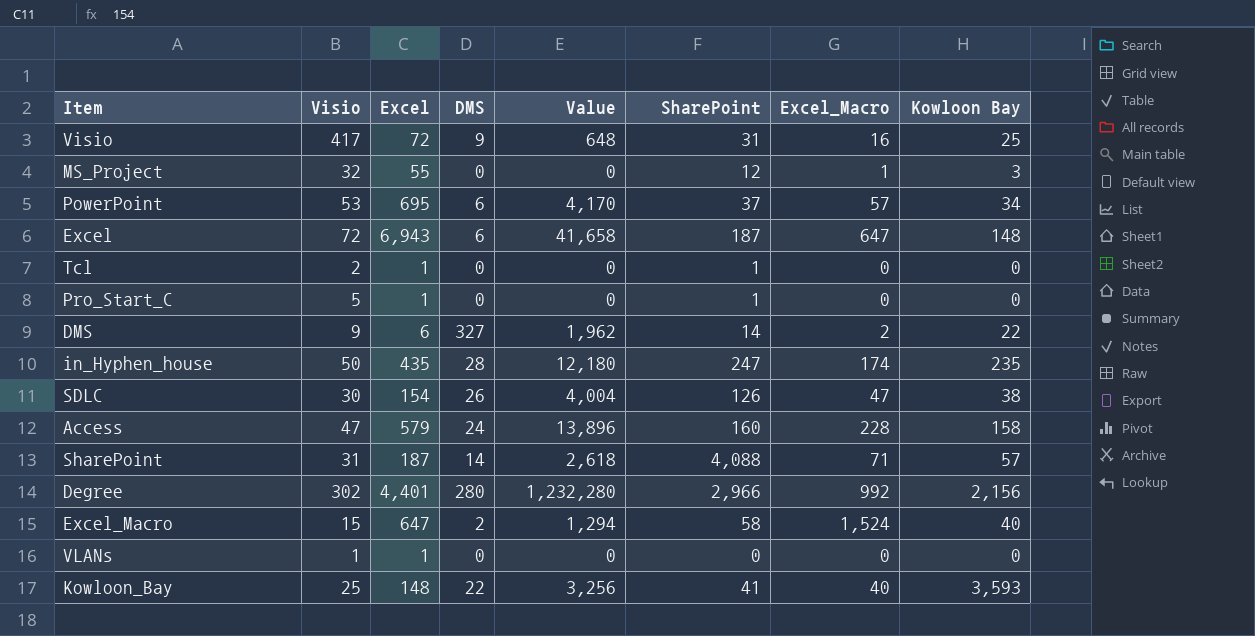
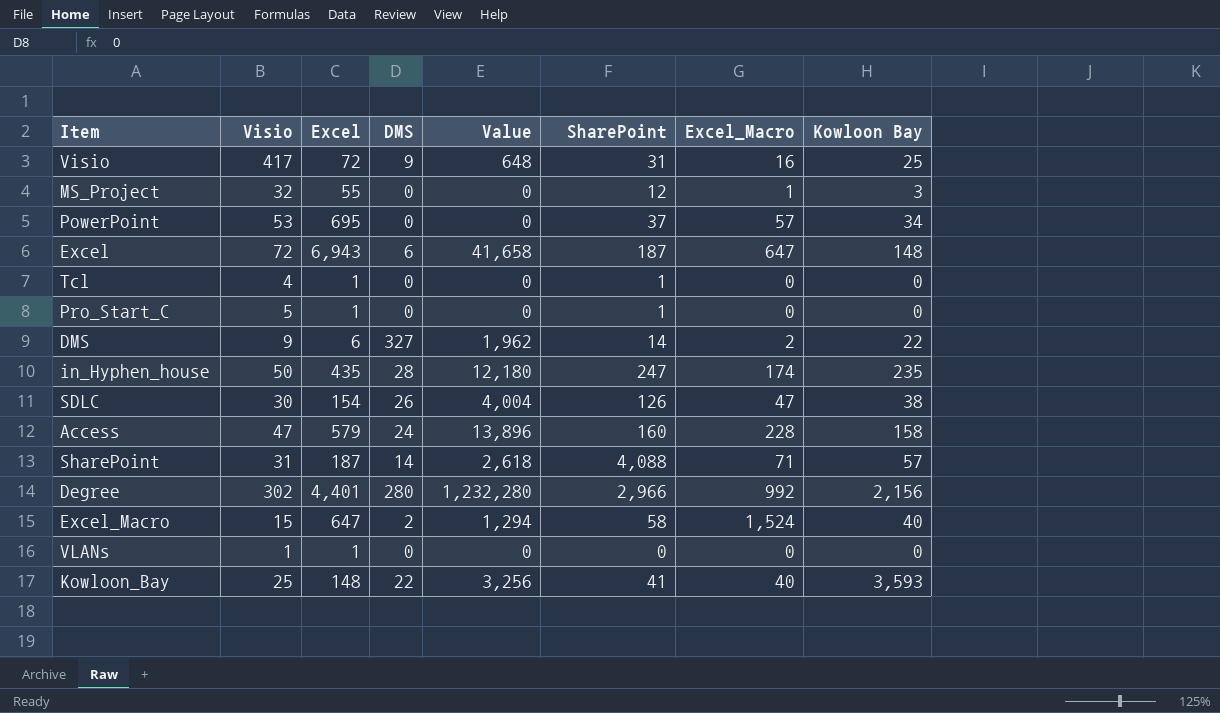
PowerPoint | DMS: 6 -> 0
PowerPoint | Value: 4,170 -> 0
Tcl | Visio: 2 -> 4

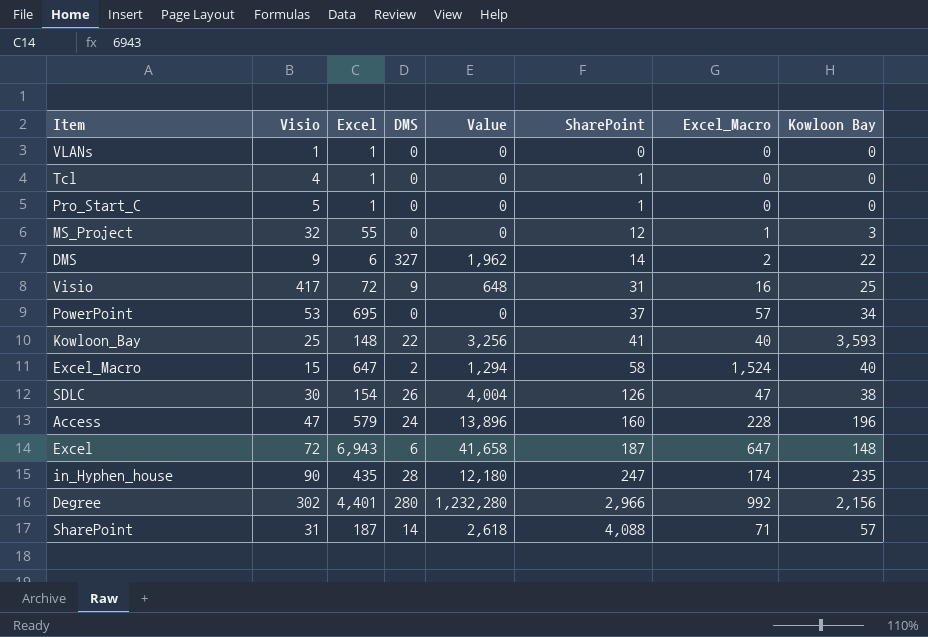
row order: none -> SharePoint ascending
Access | Kowloon Bay: 158 -> 196
in_Hyphen_house | Visio: 50 -> 90

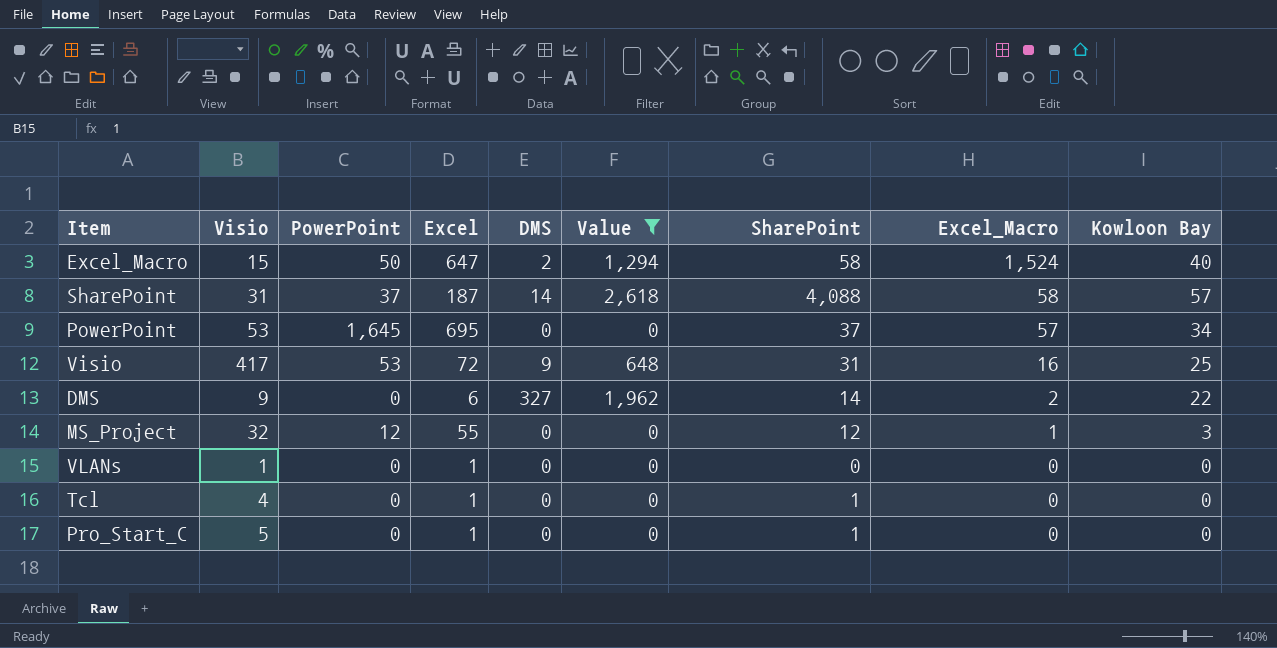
filter: none -> Value <= 2,618
row order: SharePoint ascending -> Excel_Macro descending
column PowerPoint | position: none -> 3
SharePoint | Excel_Macro: 71 -> 58

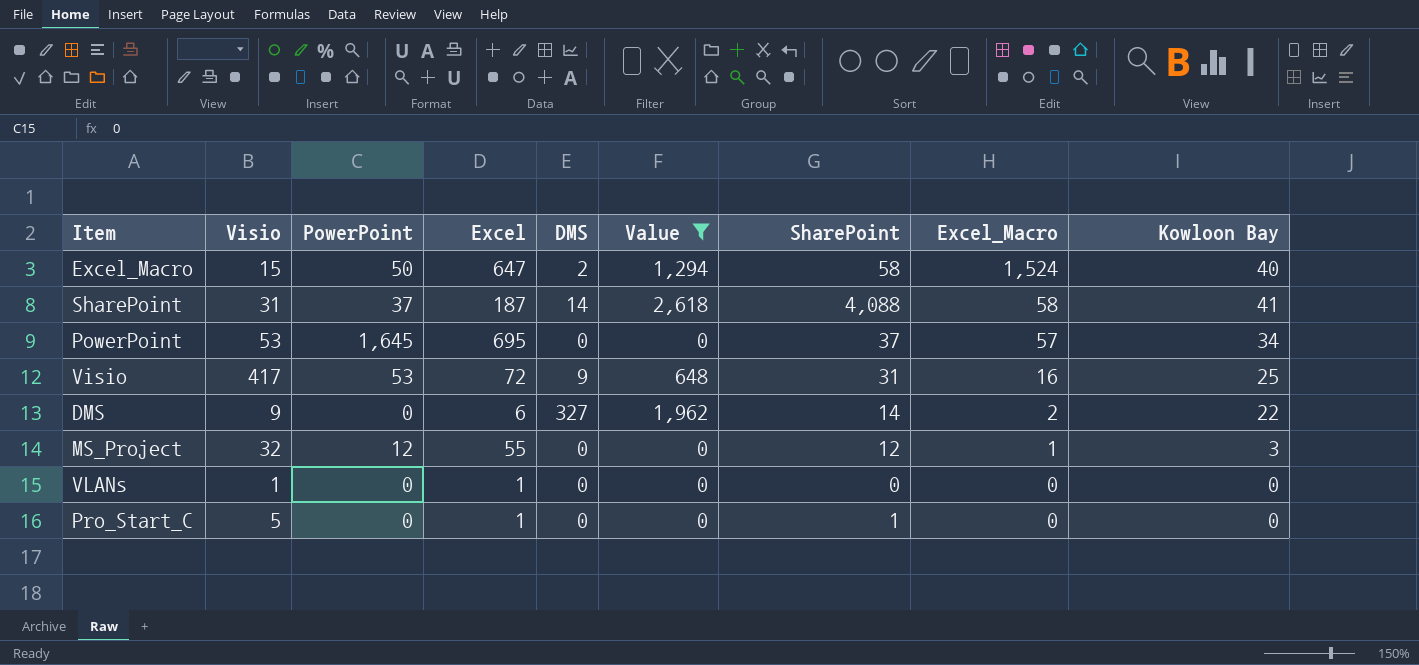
row Tcl: 4 | 0 | 1 | 0 | 0 | 1 | 0 | 0 -> none
SharePoint | Kowloon Bay: 57 -> 41

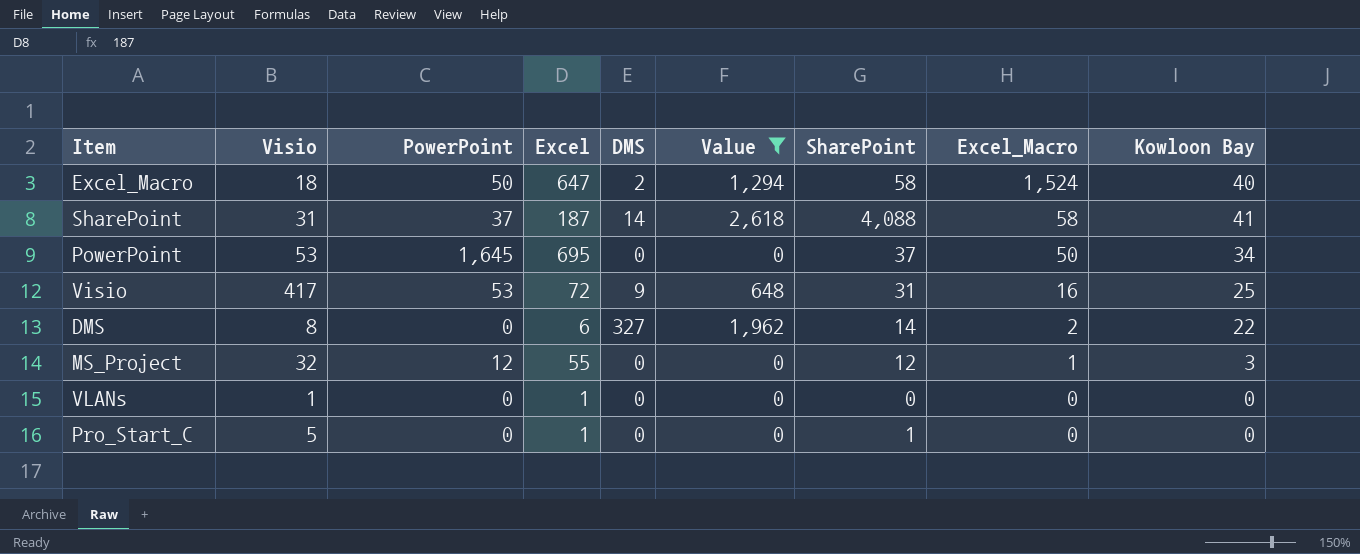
Excel_Macro | Visio: 15 -> 18
PowerPoint | Excel_Macro: 57 -> 50
DMS | Visio: 9 -> 8

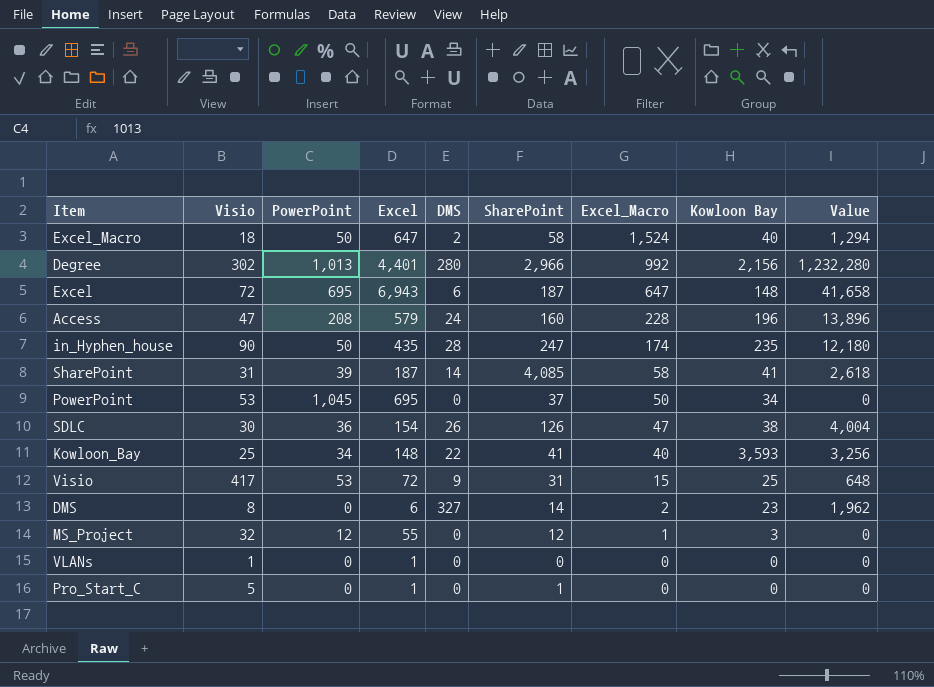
filter: Value <= 2,618 -> none
column Value | position: 6 -> 9
SharePoint | PowerPoint: 37 -> 39
SharePoint | SharePoint: 4,088 -> 4,085
PowerPoint | PowerPoint: 1,645 -> 1,045
Visio | Excel_Macro: 16 -> 15
DMS | Kowloon Bay: 22 -> 23

